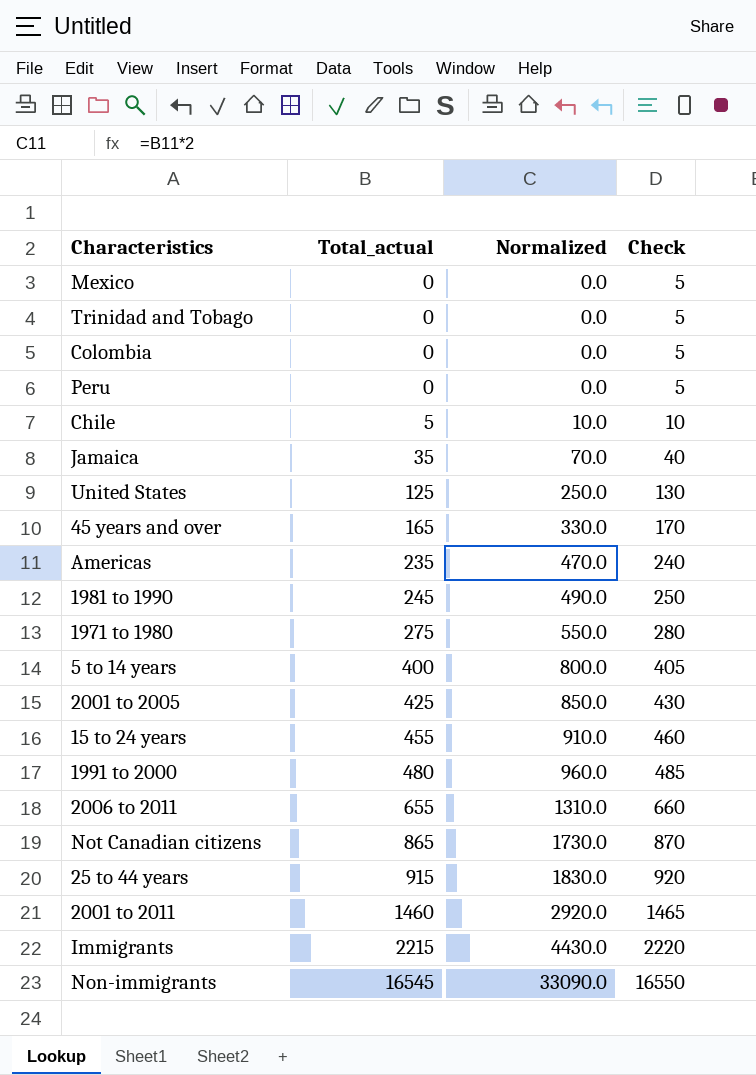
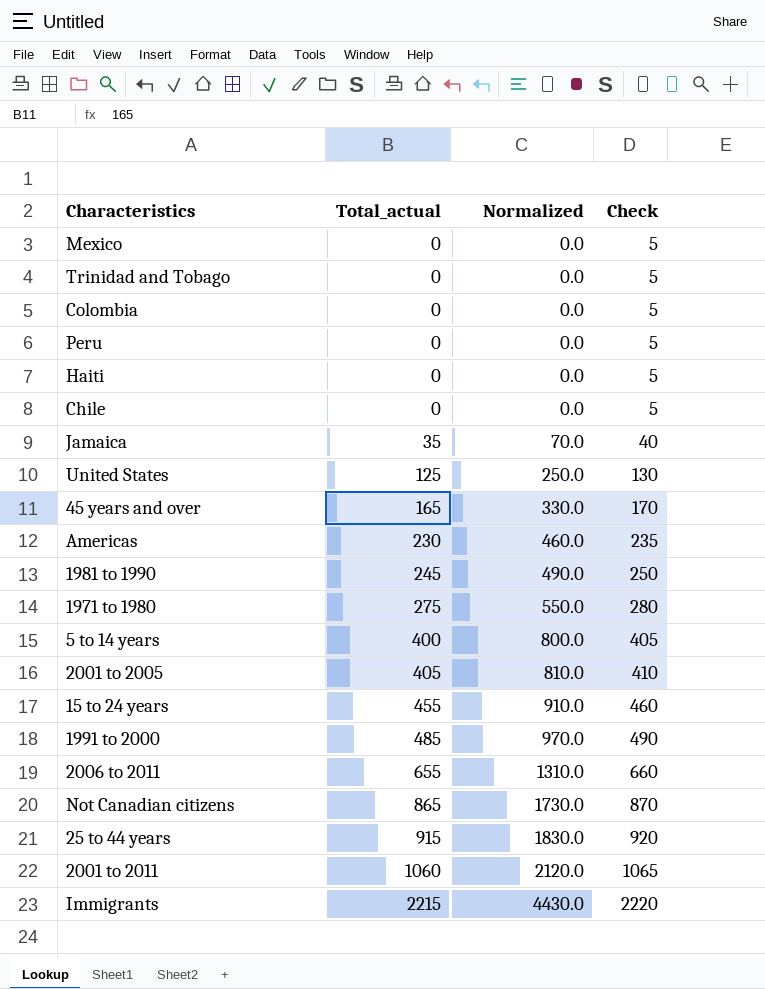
row Non-immigrants: 16545 | 33090.0 | 16550 -> none
row Haiti: none -> 0 | 0.0 | 5
Chile | Total_actual: 5 -> 0
Chile | Normalized: 10.0 -> 0.0
Chile | Check: 10 -> 5
Americas | Total_actual: 235 -> 230
Americas | Normalized: 470.0 -> 460.0
Americas | Check: 240 -> 235
2001 to 2005 | Total_actual: 425 -> 405
2001 to 2005 | Normalized: 850.0 -> 810.0
2001 to 2005 | Check: 430 -> 410
1991 to 2000 | Total_actual: 480 -> 485
1991 to 2000 | Normalized: 960.0 -> 970.0
1991 to 2000 | Check: 485 -> 490
2001 to 2011 | Total_actual: 1460 -> 1060
2001 to 2011 | Normalized: 2920.0 -> 2120.0
2001 to 2011 | Check: 1465 -> 1065

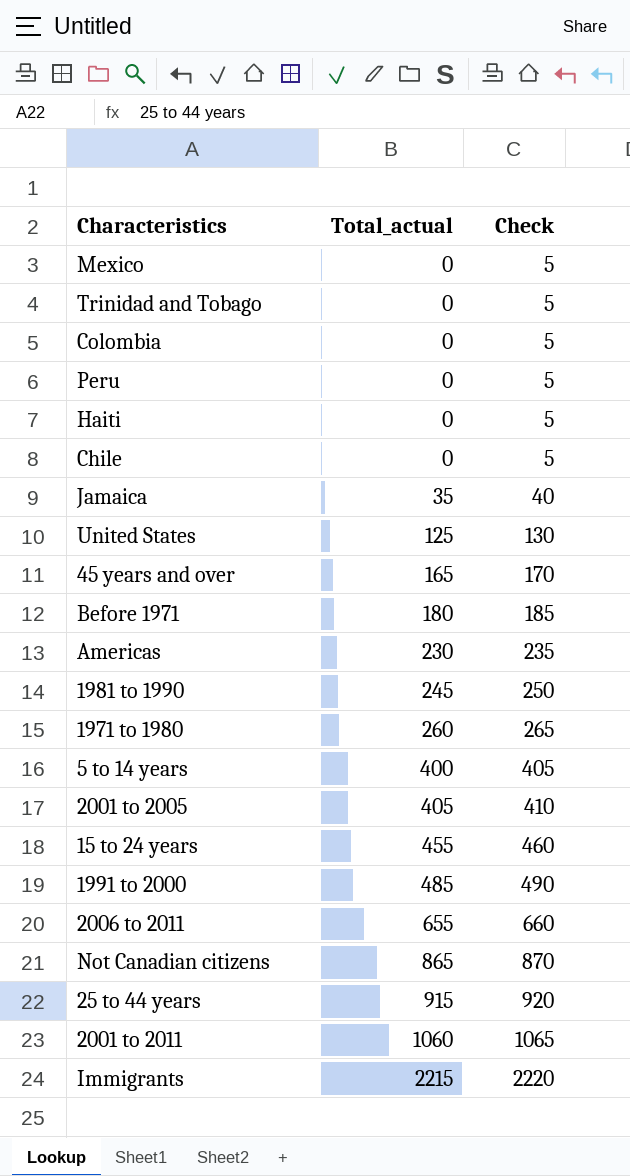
column Normalized | formula: [Total_actual] * 2 -> none
row Before 1971: none -> 180 | 185
1971 to 1980 | Total_actual: 275 -> 260
1971 to 1980 | Check: 280 -> 265

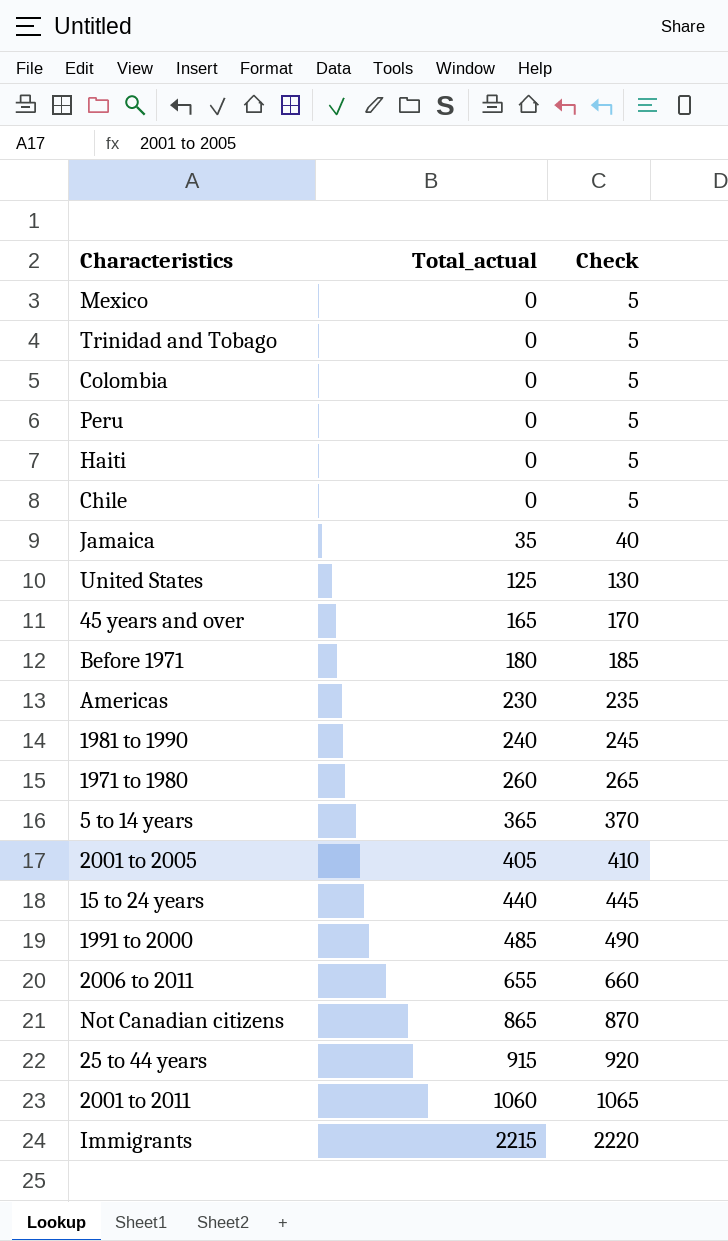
1981 to 1990 | Total_actual: 245 -> 240
1981 to 1990 | Check: 250 -> 245
5 to 14 years | Total_actual: 400 -> 365
5 to 14 years | Check: 405 -> 370
15 to 24 years | Total_actual: 455 -> 440
15 to 24 years | Check: 460 -> 445

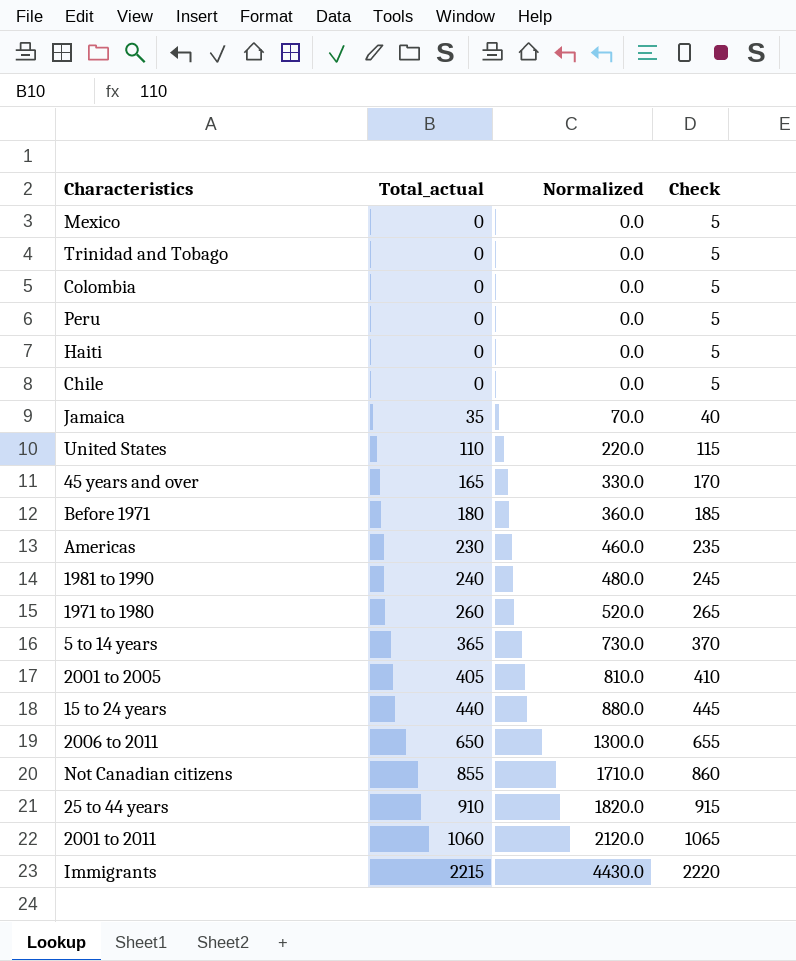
column Normalized | formula: none -> [Total_actual] * 2
row 1991 to 2000: 485 | 490 -> none
United States | Total_actual: 125 -> 110
United States | Check: 130 -> 115
2006 to 2011 | Total_actual: 655 -> 650
2006 to 2011 | Check: 660 -> 655
Not Canadian citizens | Total_actual: 865 -> 855
Not Canadian citizens | Check: 870 -> 860
25 to 44 years | Total_actual: 915 -> 910
25 to 44 years | Check: 920 -> 915

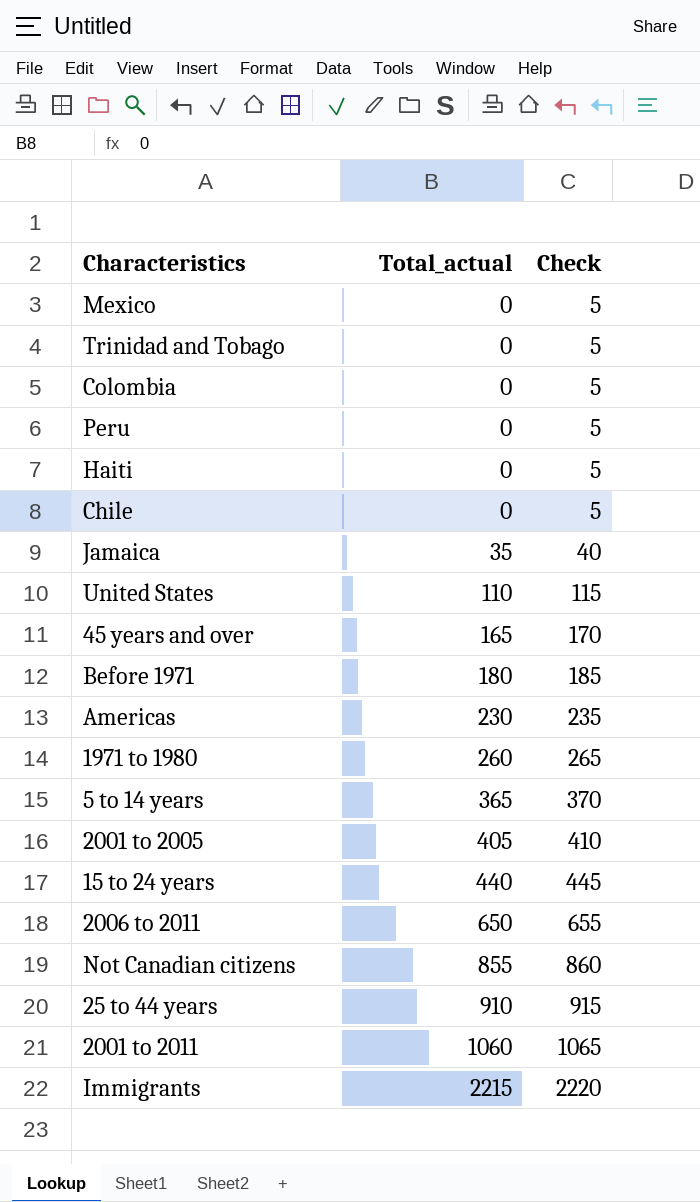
column Normalized | formula: [Total_actual] * 2 -> none
row 1981 to 1990: 240 | 480.0 | 245 -> none

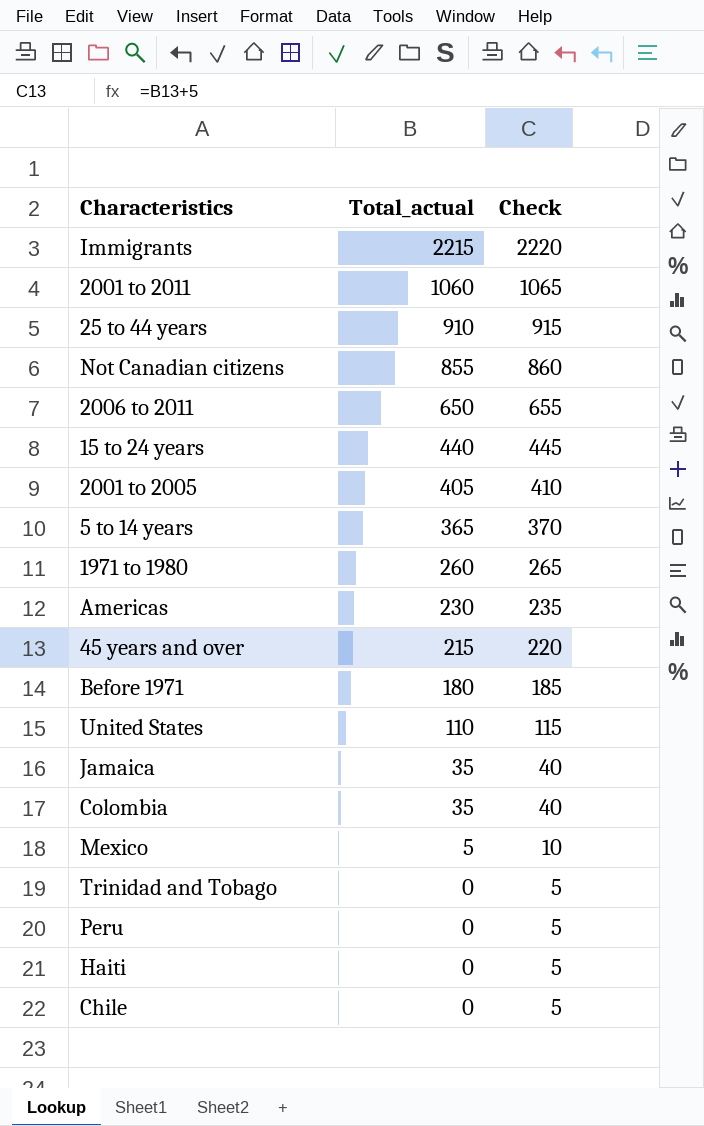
row order: Total_actual ascending -> Total_actual descending
45 years and over | Total_actual: 165 -> 215
45 years and over | Check: 170 -> 220
Colombia | Total_actual: 0 -> 35
Colombia | Check: 5 -> 40
Mexico | Total_actual: 0 -> 5
Mexico | Check: 5 -> 10

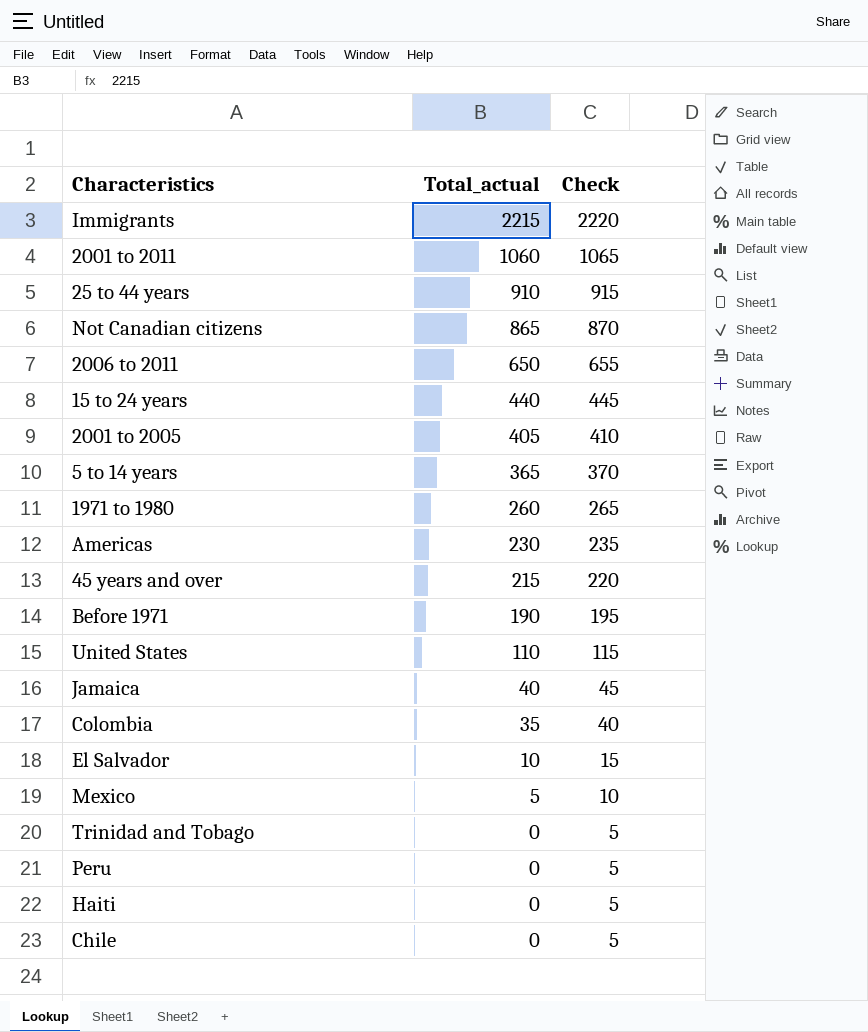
Not Canadian citizens | Total_actual: 855 -> 865
Not Canadian citizens | Check: 860 -> 870
Before 1971 | Total_actual: 180 -> 190
Before 1971 | Check: 185 -> 195
Jamaica | Total_actual: 35 -> 40
Jamaica | Check: 40 -> 45
row El Salvador: none -> 10 | 15

